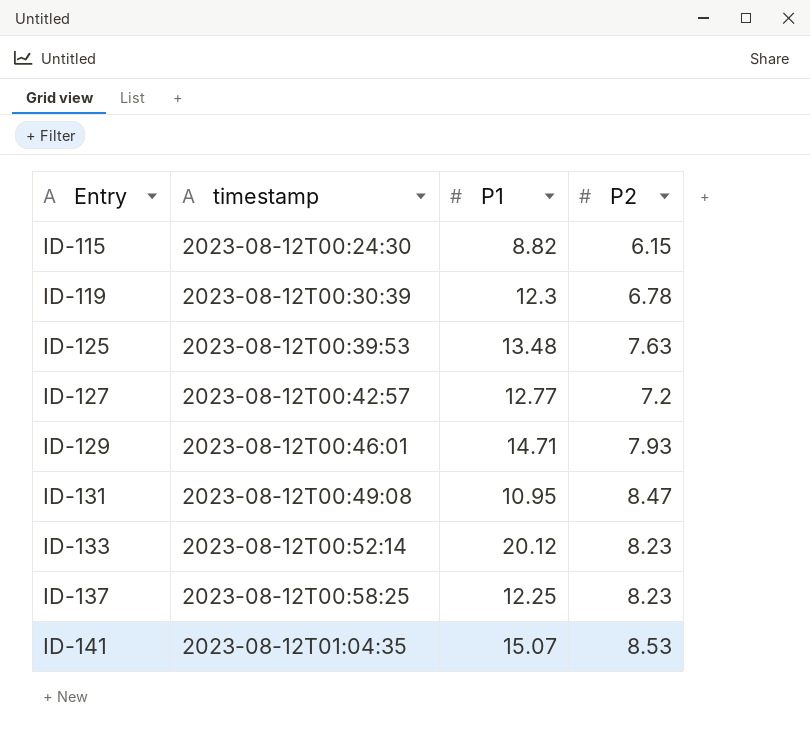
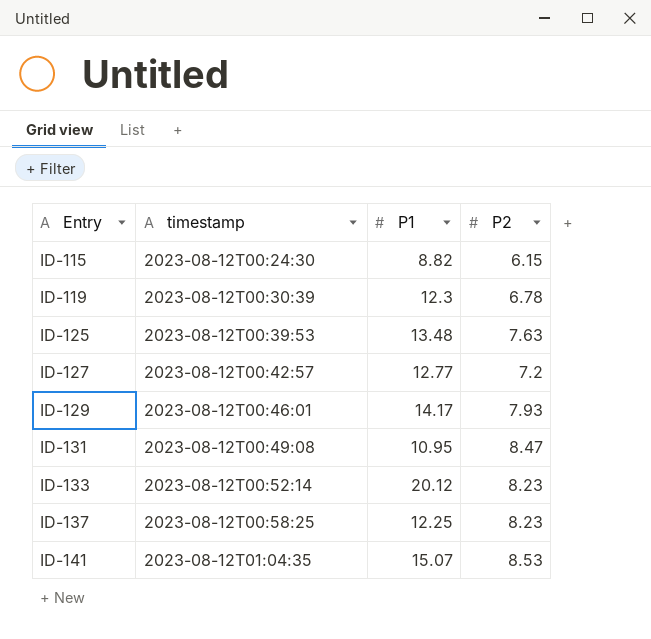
ID-129 | P1: 14.71 -> 14.17

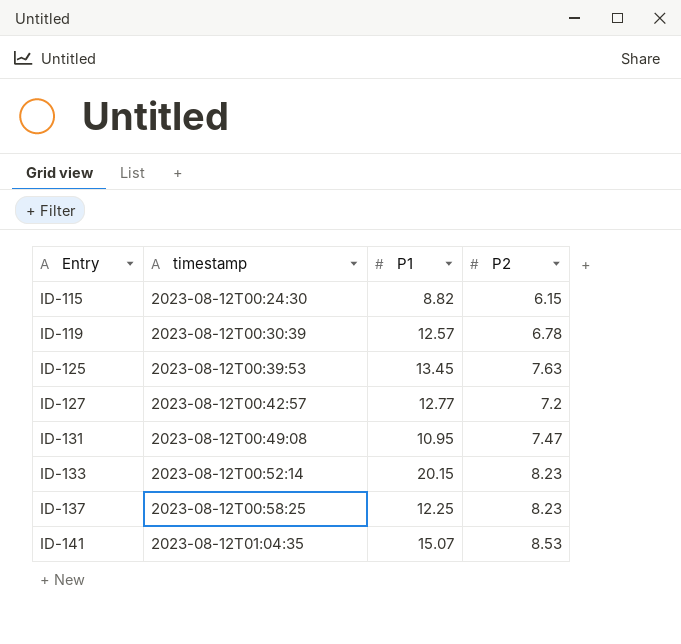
row ID-129: 2023-08-12T00:46:01 | 14.17 | 7.93 -> none
ID-119 | P1: 12.3 -> 12.57
ID-125 | P1: 13.48 -> 13.45
ID-131 | P2: 8.47 -> 7.47
ID-133 | P1: 20.12 -> 20.15

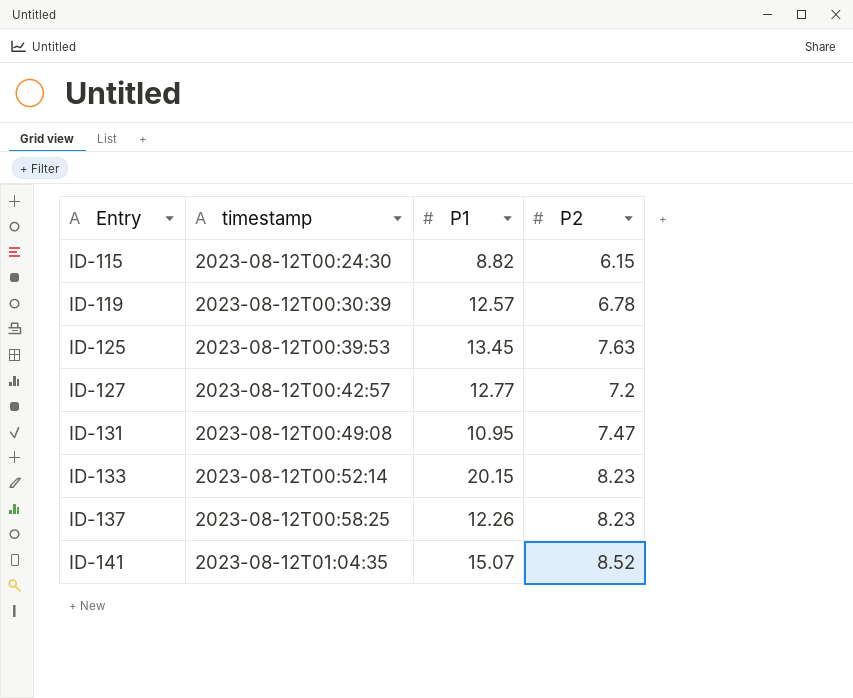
ID-137 | P1: 12.25 -> 12.26
ID-141 | P2: 8.53 -> 8.52

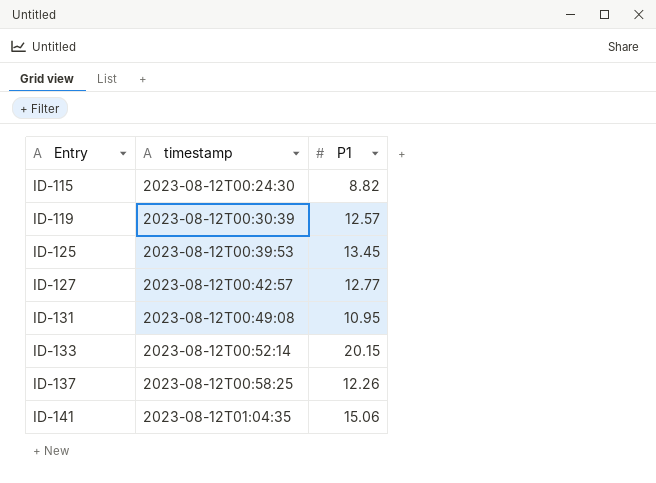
column P2 | position: 4 -> none
ID-141 | P1: 15.07 -> 15.06

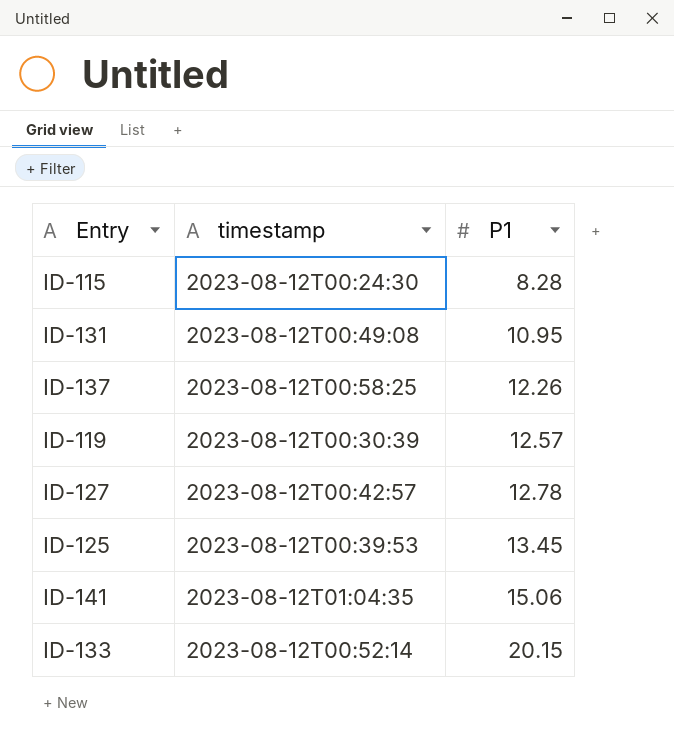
row order: Entry ascending -> P1 ascending
ID-115 | P1: 8.82 -> 8.28
ID-127 | P1: 12.77 -> 12.78

